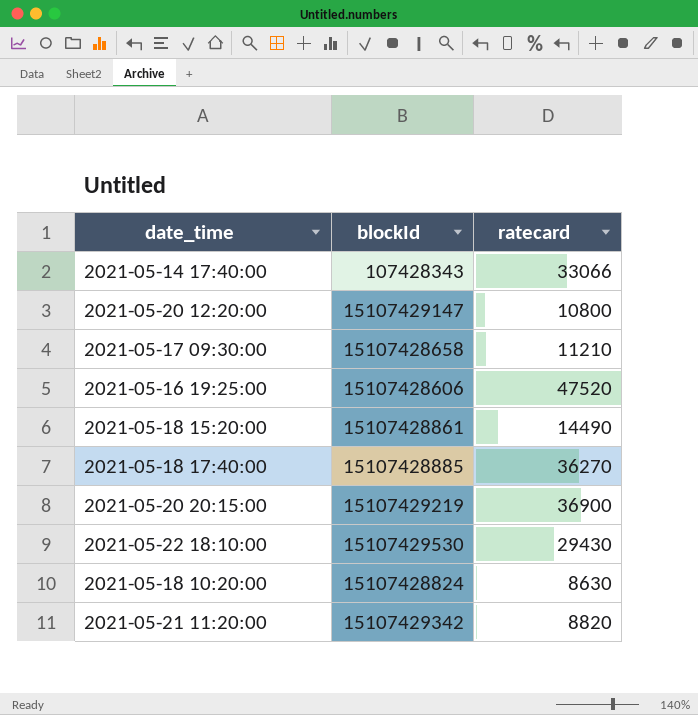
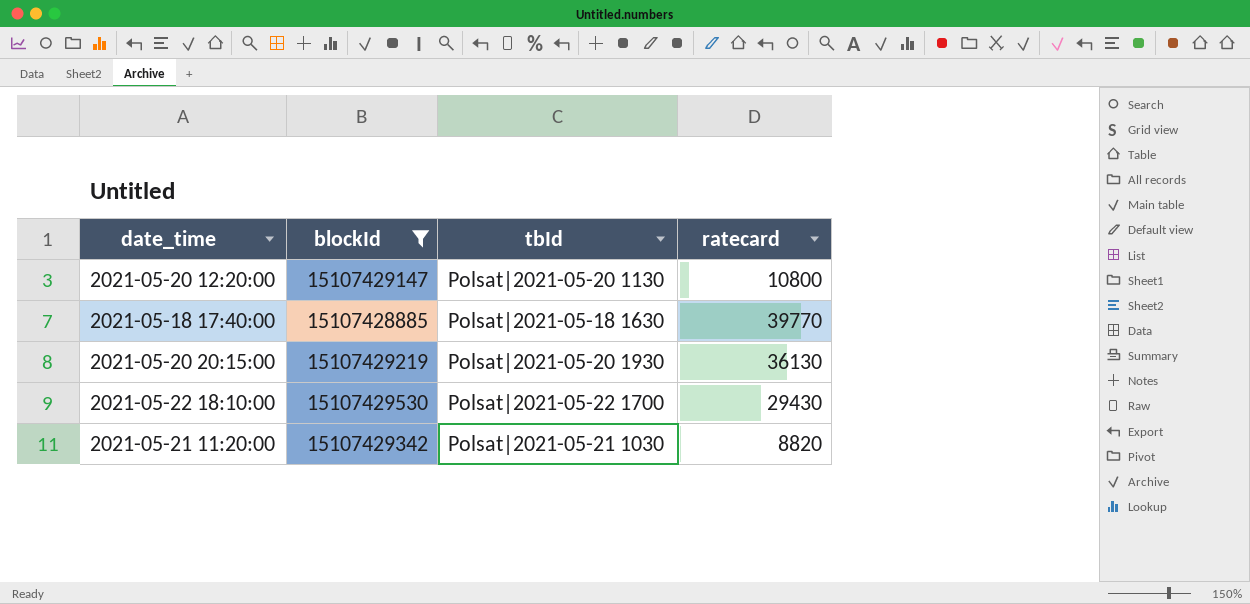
filter: none -> blockId >= 15107428885
column tbId | position: none -> 3
2021-05-18 17:40:00 | ratecard: 36270 -> 39770
2021-05-20 20:15:00 | ratecard: 36900 -> 36130

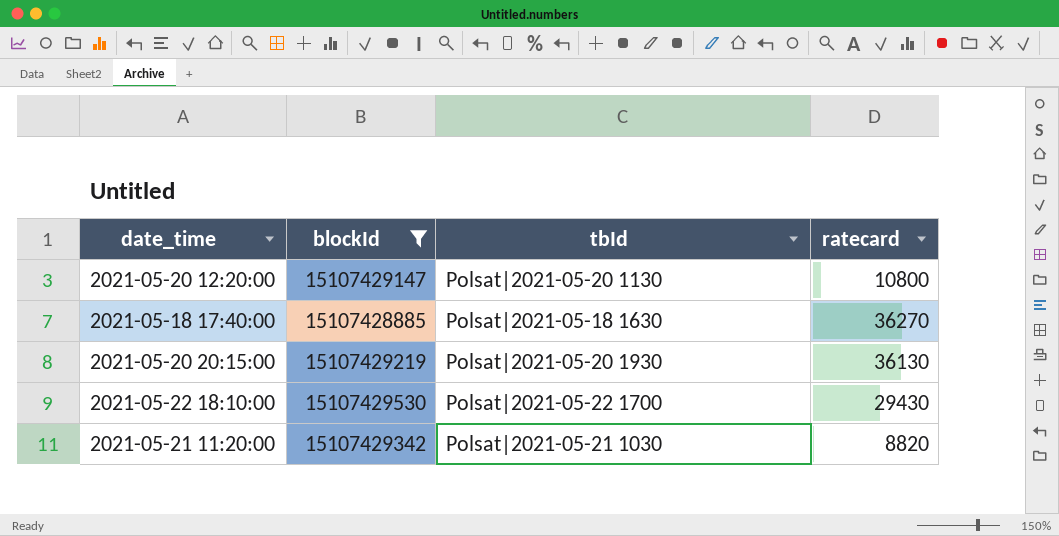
2021-05-18 17:40:00 | ratecard: 39770 -> 36270

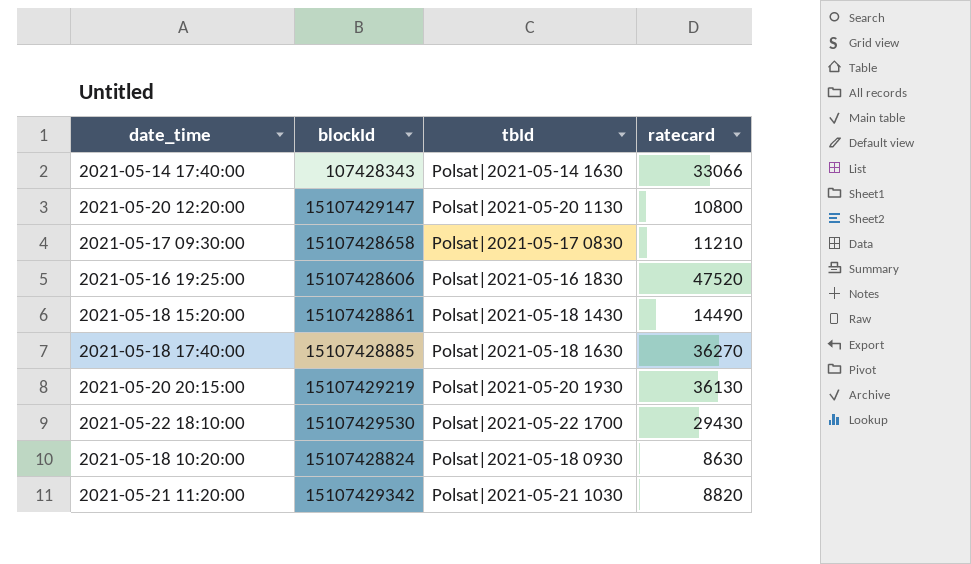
filter: blockId >= 15107428885 -> none

